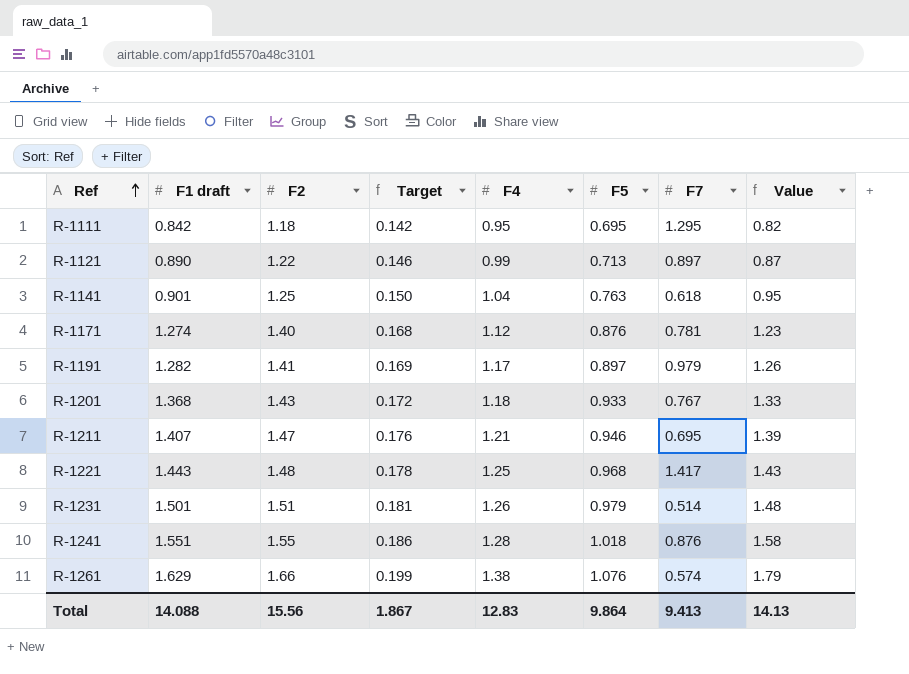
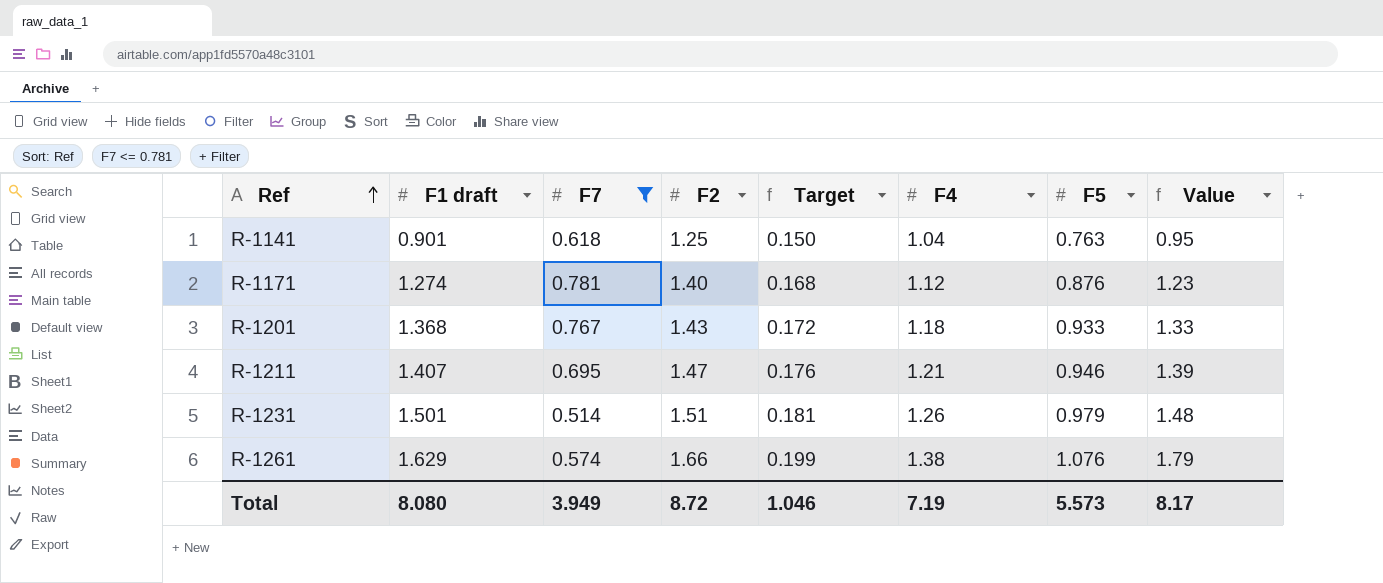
filter: none -> F7 <= 0.781
column F7 | position: 7 -> 3
Total | F1 draft: 14.088 -> 8.080
Total | F7: 9.413 -> 3.949
Total | F2: 15.56 -> 8.72
Total | Target: 1.867 -> 1.046
Total | F4: 12.83 -> 7.19
Total | F5: 9.864 -> 5.573
Total | Value: 14.13 -> 8.17

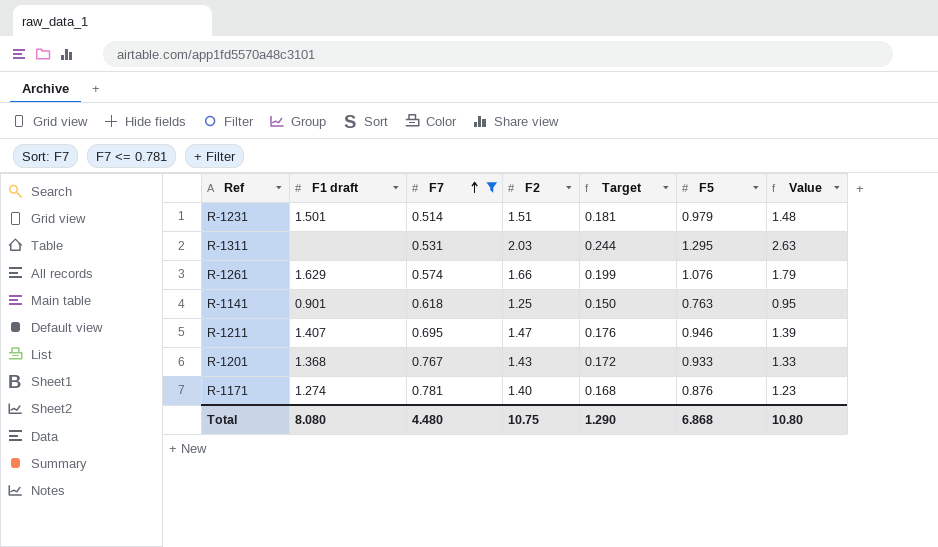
row order: Ref ascending -> F7 ascending
column F4 | position: 6 -> none
row R-1311: none -> none | 0.531 | 2.03 | 0.244 | 1.295 | 2.63
Total | F7: 3.949 -> 4.480
Total | F2: 8.72 -> 10.75
Total | Target: 1.046 -> 1.290
Total | F5: 5.573 -> 6.868
Total | Value: 8.17 -> 10.80

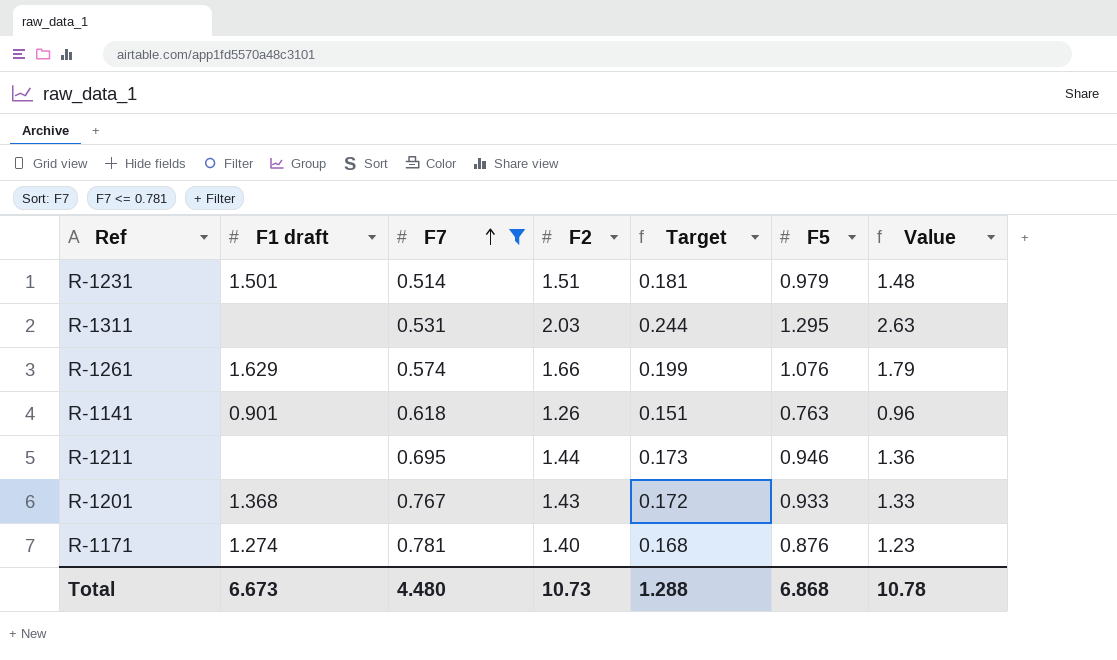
R-1141 | F2: 1.25 -> 1.26
R-1141 | Target: 0.150 -> 0.151
R-1141 | Value: 0.95 -> 0.96
R-1211 | F1 draft: 1.407 -> none
R-1211 | F2: 1.47 -> 1.44
R-1211 | Target: 0.176 -> 0.173
R-1211 | Value: 1.39 -> 1.36
Total | F1 draft: 8.080 -> 6.673
Total | F2: 10.75 -> 10.73
Total | Target: 1.290 -> 1.288
Total | Value: 10.80 -> 10.78

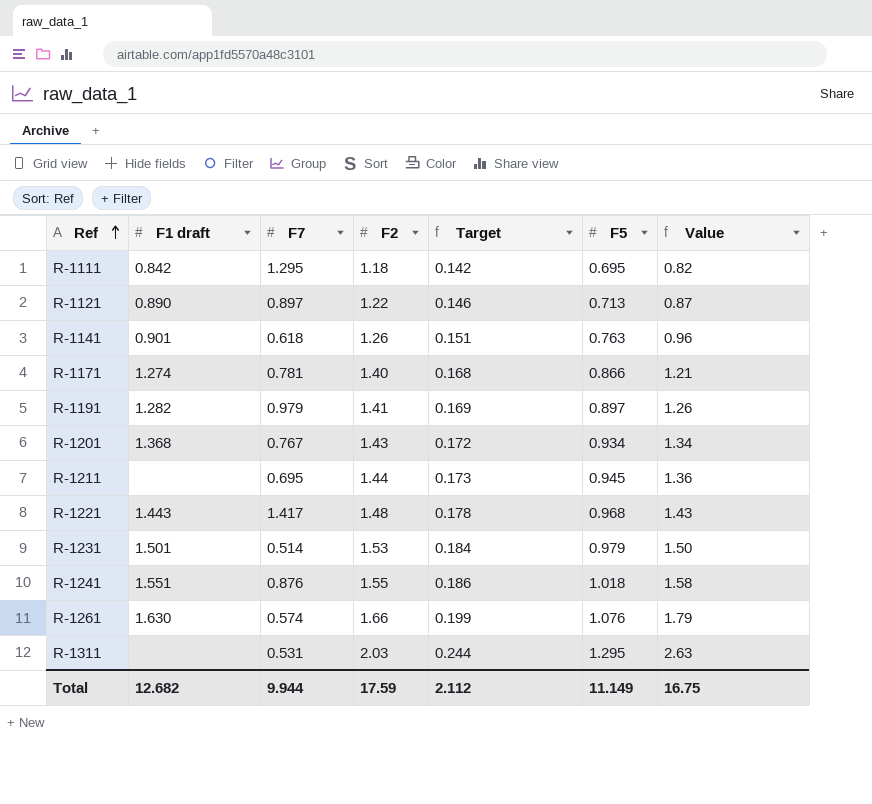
filter: F7 <= 0.781 -> none
row order: F7 ascending -> Ref ascending
R-1171 | F5: 0.876 -> 0.866
R-1171 | Value: 1.23 -> 1.21
R-1201 | F5: 0.933 -> 0.934
R-1201 | Value: 1.33 -> 1.34
R-1211 | F5: 0.946 -> 0.945
R-1231 | F2: 1.51 -> 1.53
R-1231 | Target: 0.181 -> 0.184
R-1231 | Value: 1.48 -> 1.50
R-1261 | F1 draft: 1.629 -> 1.630
Total | F1 draft: 6.673 -> 12.682
Total | F7: 4.480 -> 9.944
Total | F2: 10.73 -> 17.59
Total | Target: 1.288 -> 2.112
Total | F5: 6.868 -> 11.149
Total | Value: 10.78 -> 16.75

